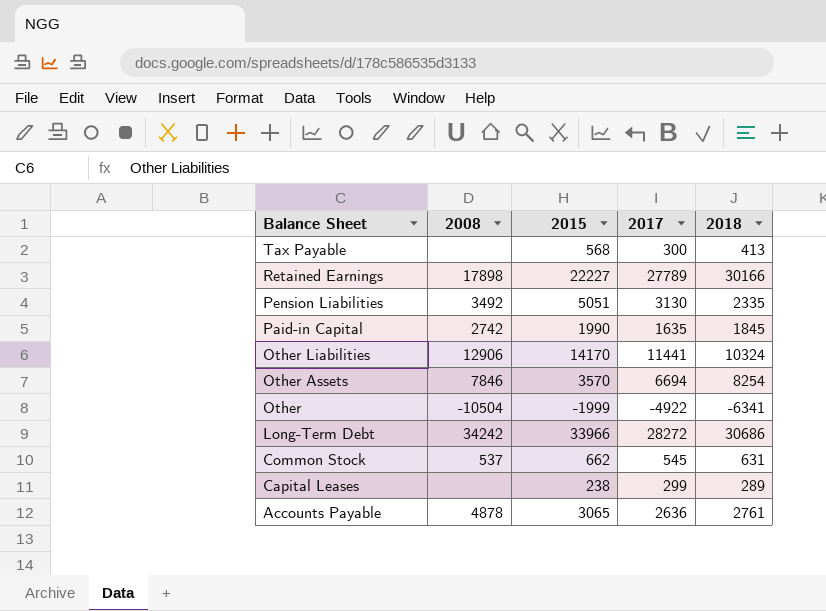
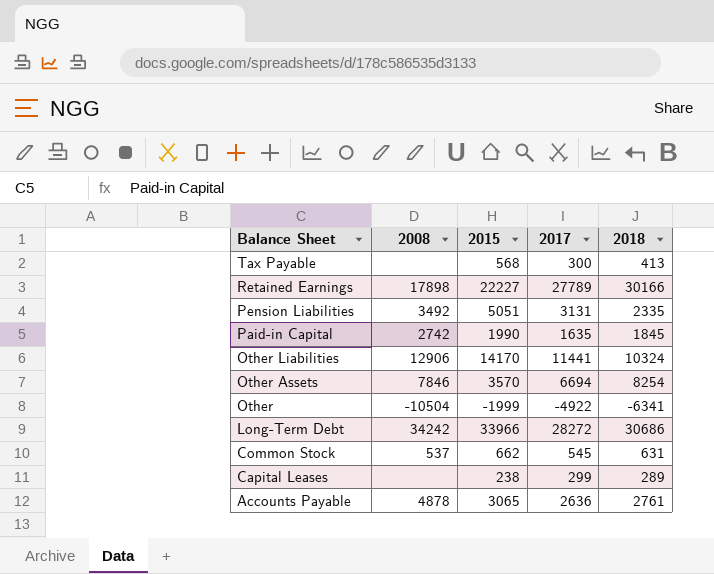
Pension Liabilities | 2017: 3130 -> 3131

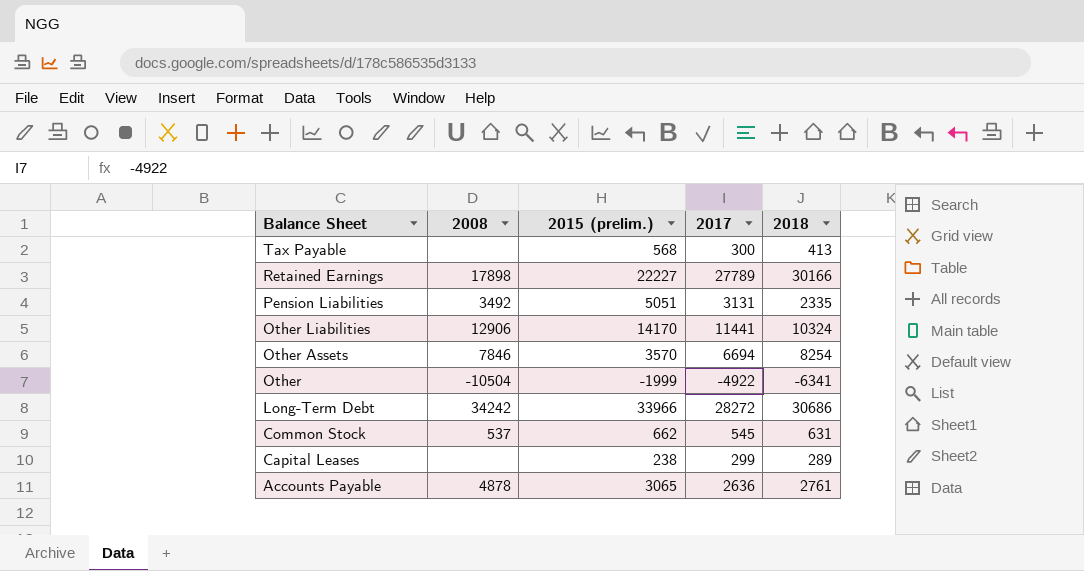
column name: 2015 -> 2015 (prelim.)
row Paid-in Capital: 2742 | 1990 | 1635 | 1845 -> none

